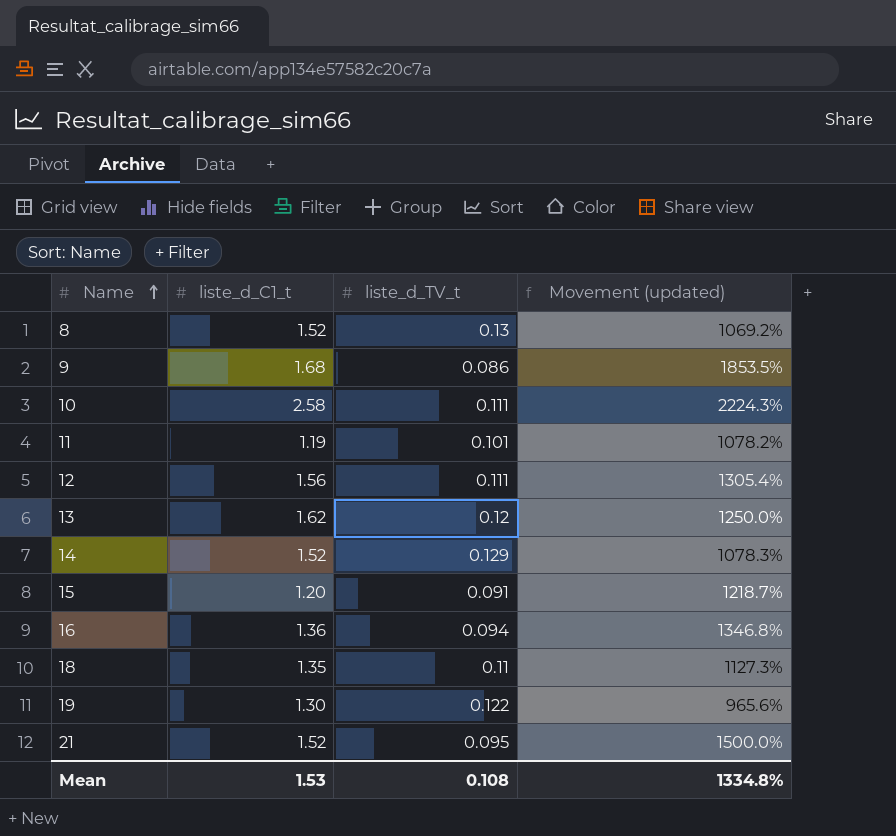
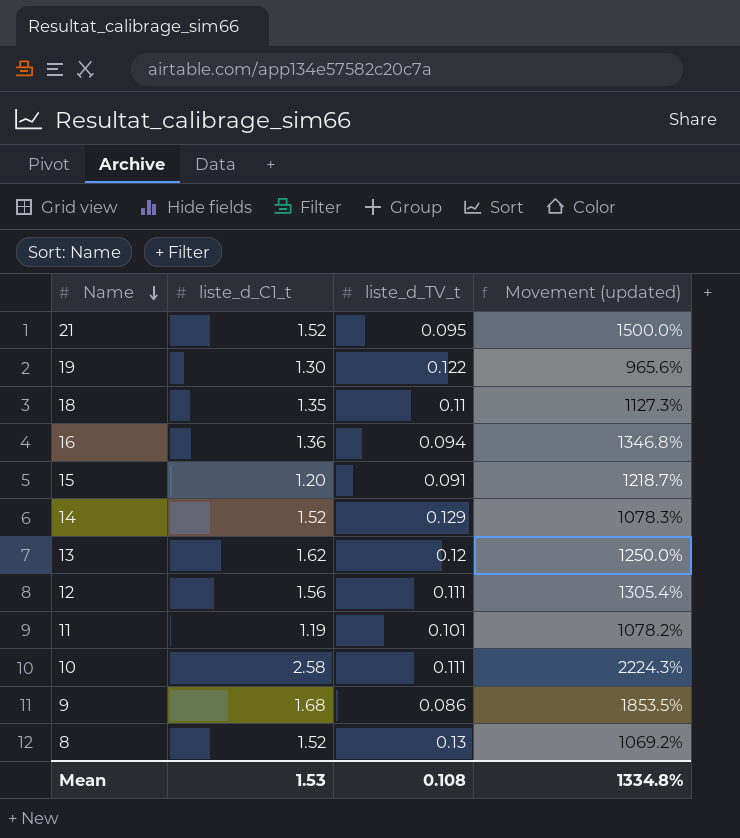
row order: Name ascending -> Name descending

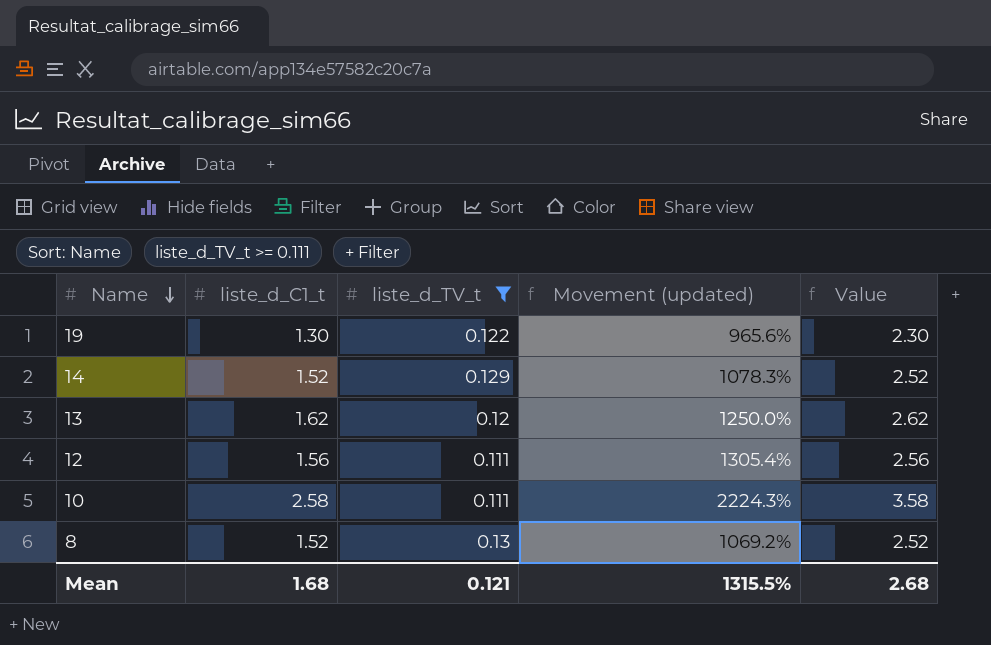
filter: none -> liste_d_TV_t >= 0.111
column Value | formula: none -> [liste_d_C1_t] + 1
Mean | liste_d_C1_t: 1.53 -> 1.68
Mean | liste_d_TV_t: 0.108 -> 0.121
Mean | Movement (updated): 1334.8% -> 1315.5%

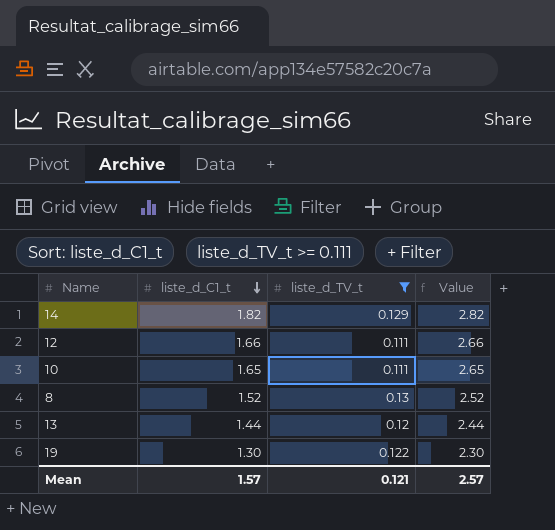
row order: Name descending -> liste_d_C1_t descending
column Movement (updated) | formula: ([liste_d_C1_t] - [liste_d_TV_t]) / [liste_d_TV_t] -> none
14 | liste_d_C1_t: 1.52 -> 1.82
14 | Value: 2.52 -> 2.82
12 | liste_d_C1_t: 1.56 -> 1.66
12 | Value: 2.56 -> 2.66
10 | liste_d_C1_t: 2.58 -> 1.65
10 | Value: 3.58 -> 2.65
13 | liste_d_C1_t: 1.62 -> 1.44
13 | Value: 2.62 -> 2.44
Mean | liste_d_C1_t: 1.68 -> 1.57
Mean | Value: 2.68 -> 2.57

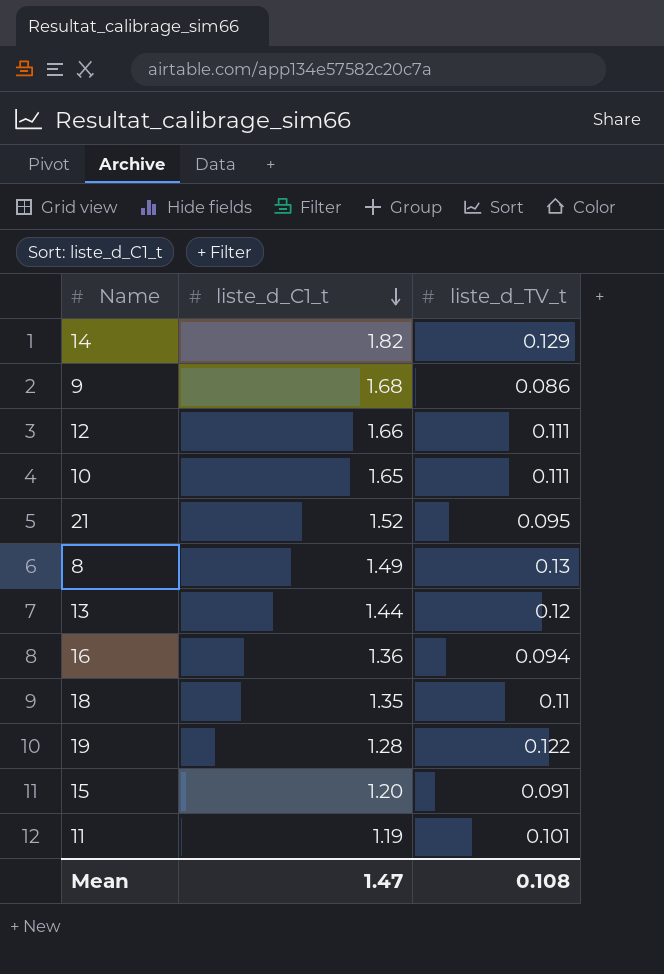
filter: liste_d_TV_t >= 0.111 -> none
column Value | formula: [liste_d_C1_t] + 1 -> none
8 | liste_d_C1_t: 1.52 -> 1.49
19 | liste_d_C1_t: 1.30 -> 1.28
Mean | liste_d_C1_t: 1.57 -> 1.47
Mean | liste_d_TV_t: 0.121 -> 0.108

